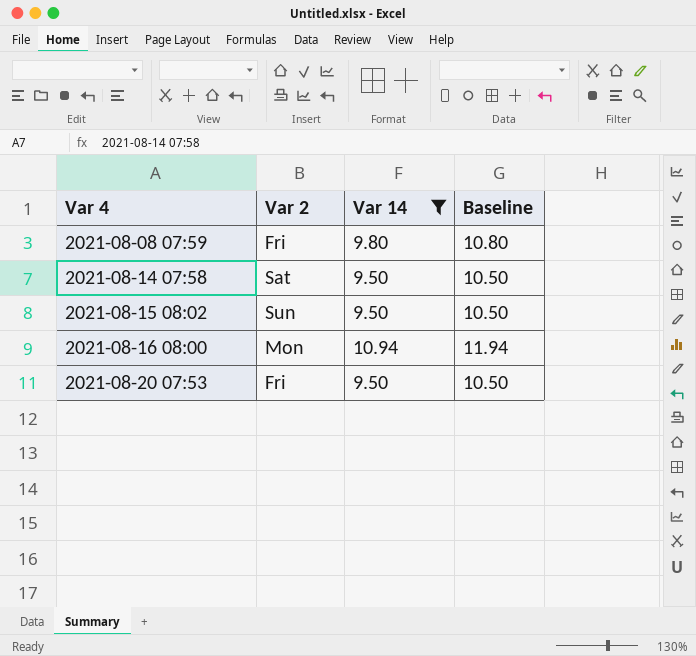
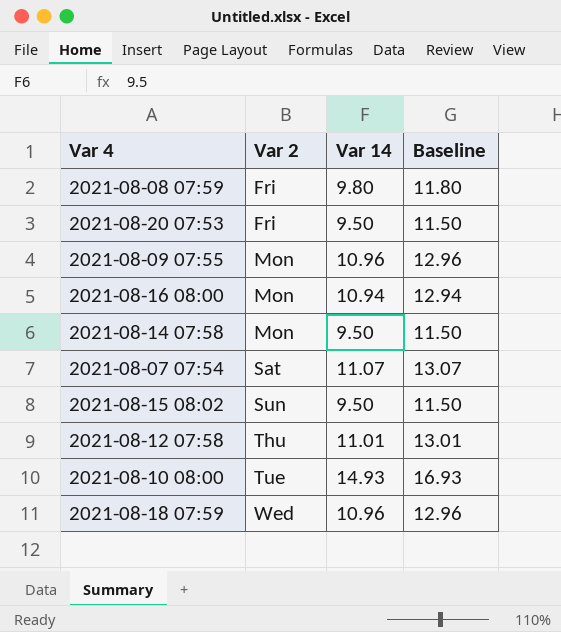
filter: Var 14 <= 10.94 -> none
row order: Var 4 ascending -> Var 2 ascending
column Baseline | formula: [Var 14] + 1 -> [Var 14] + 2
2021-08-14 07:58 | Var 2: Sat -> Mon

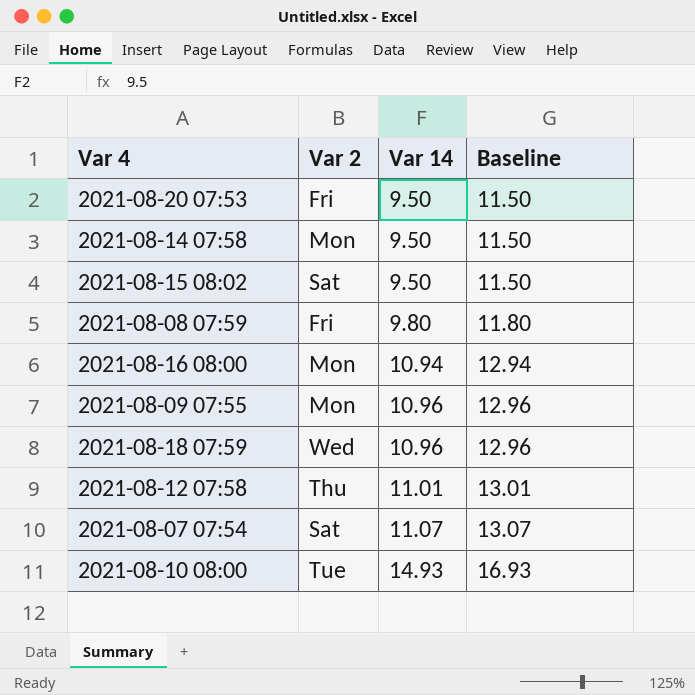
row order: Var 2 ascending -> Var 14 ascending
2021-08-15 08:02 | Var 2: Sun -> Sat

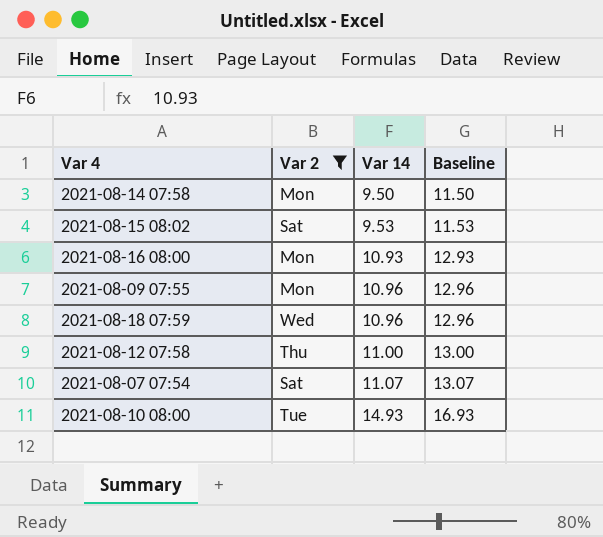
filter: none -> Var 2 != Fri
2021-08-15 08:02 | Var 14: 9.50 -> 9.53
2021-08-15 08:02 | Baseline: 11.50 -> 11.53
2021-08-16 08:00 | Var 14: 10.94 -> 10.93
2021-08-16 08:00 | Baseline: 12.94 -> 12.93
2021-08-12 07:58 | Var 14: 11.01 -> 11.00
2021-08-12 07:58 | Baseline: 13.01 -> 13.00

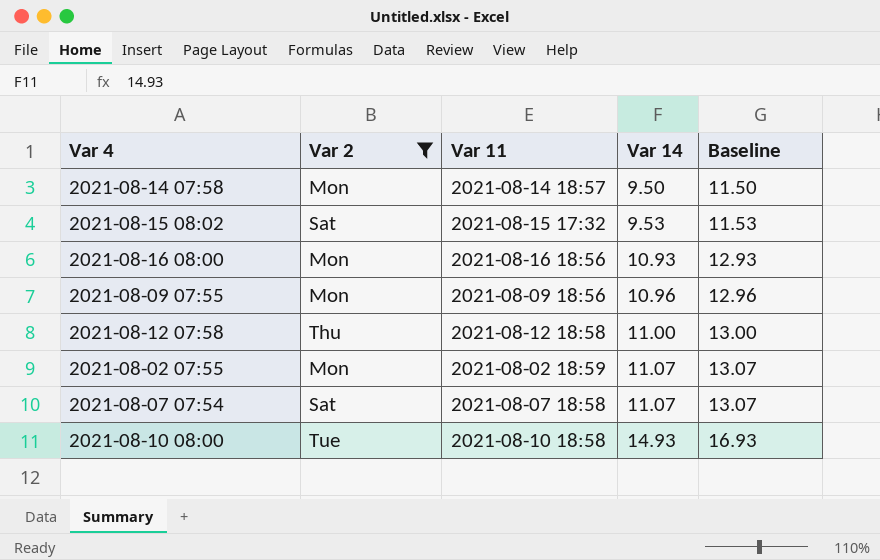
column Var 11 | position: none -> 3
row 2021-08-18 07:59: Wed | 10.96 | 12.96 -> none
row 2021-08-02 07:55: none -> Mon | 2021-08-02 18:59 | 11.07 | 13.07

